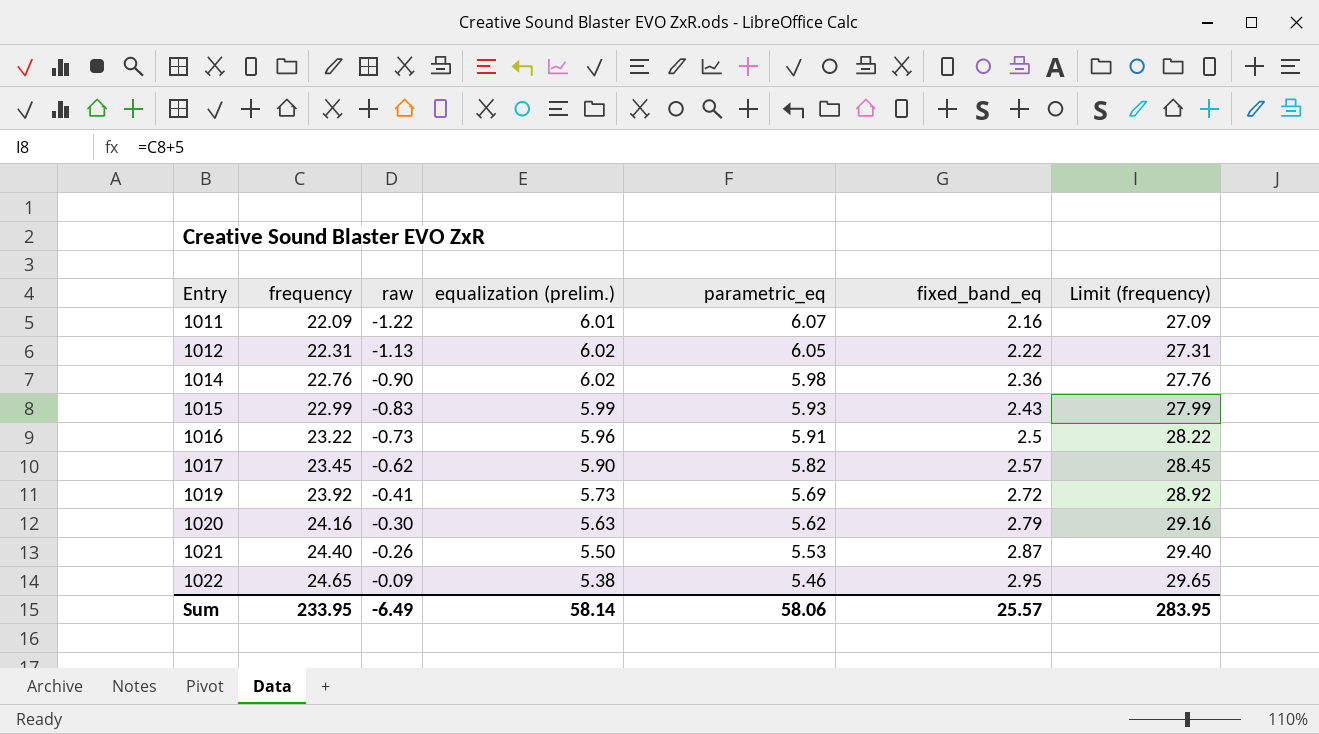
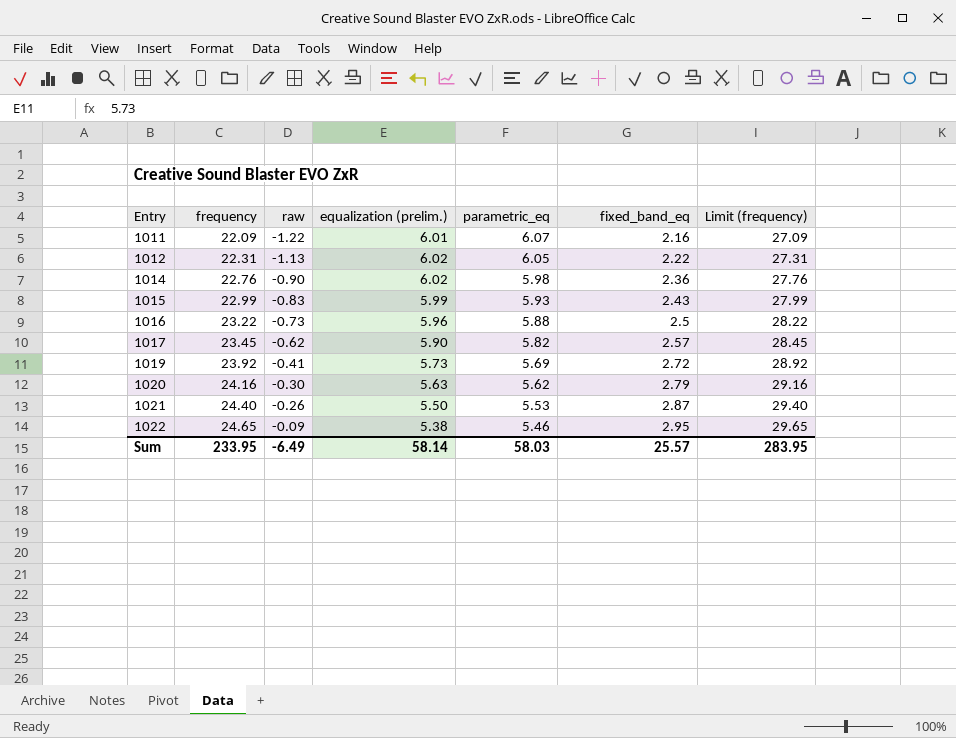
1016 | parametric_eq: 5.91 -> 5.88
Sum | parametric_eq: 58.06 -> 58.03

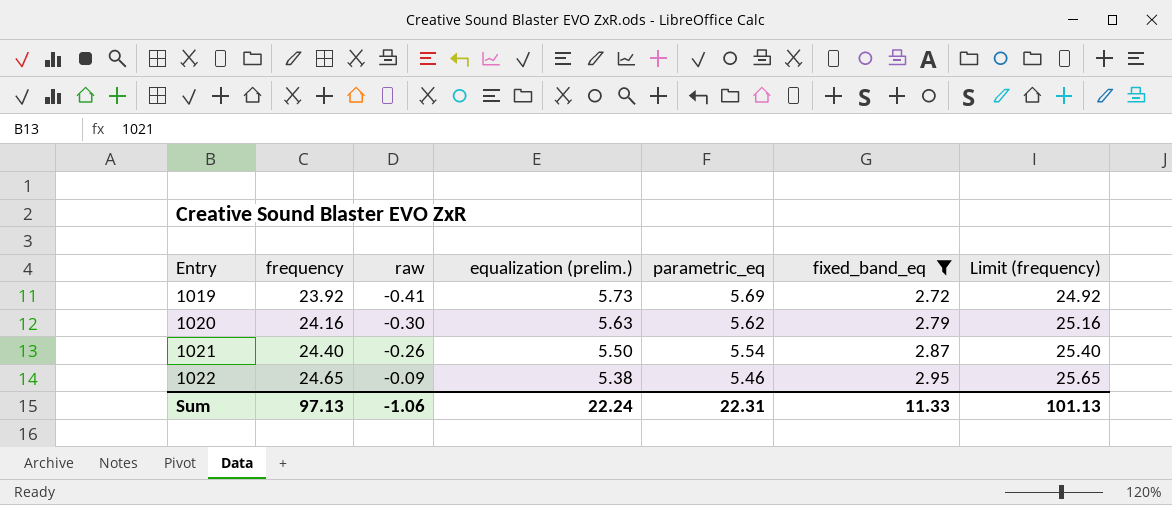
filter: none -> fixed_band_eq >= 2.72
column Limit (frequency) | formula: [frequency] + 5 -> [frequency] + 1
1021 | parametric_eq: 5.53 -> 5.54
Sum | frequency: 233.95 -> 97.13
Sum | raw: -6.49 -> -1.06
Sum | equalization (prelim.): 58.14 -> 22.24
Sum | parametric_eq: 58.03 -> 22.31
Sum | fixed_band_eq: 25.57 -> 11.33
Sum | Limit (frequency): 283.95 -> 101.13

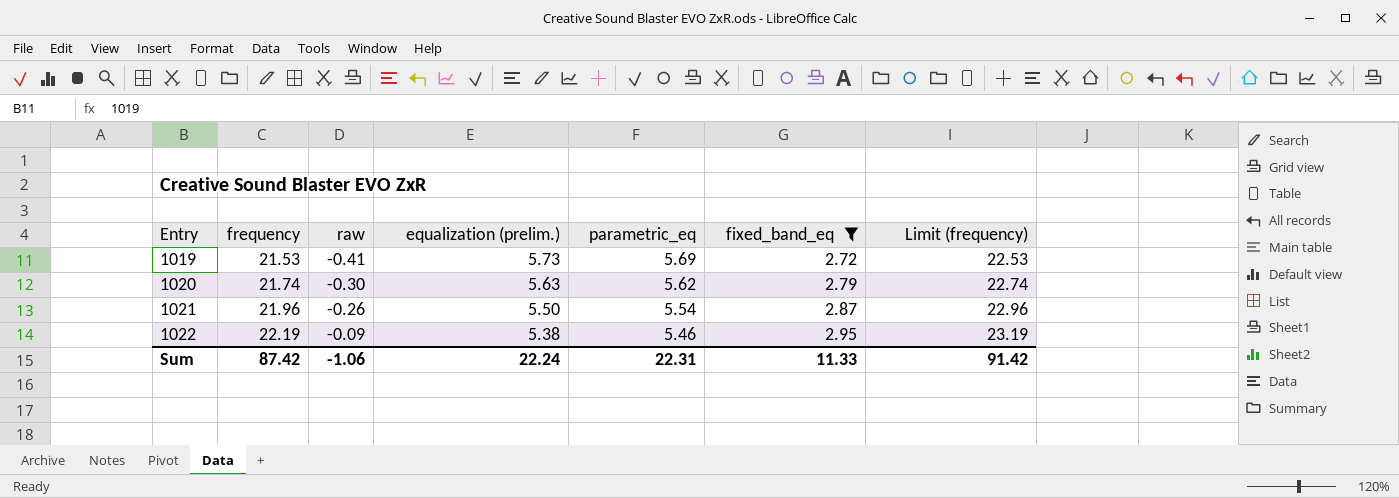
1019 | frequency: 23.92 -> 21.53
1019 | Limit (frequency): 24.92 -> 22.53
1020 | frequency: 24.16 -> 21.74
1020 | Limit (frequency): 25.16 -> 22.74
1021 | frequency: 24.40 -> 21.96
1021 | Limit (frequency): 25.40 -> 22.96
1022 | frequency: 24.65 -> 22.19
1022 | Limit (frequency): 25.65 -> 23.19
Sum | frequency: 97.13 -> 87.42
Sum | Limit (frequency): 101.13 -> 91.42

